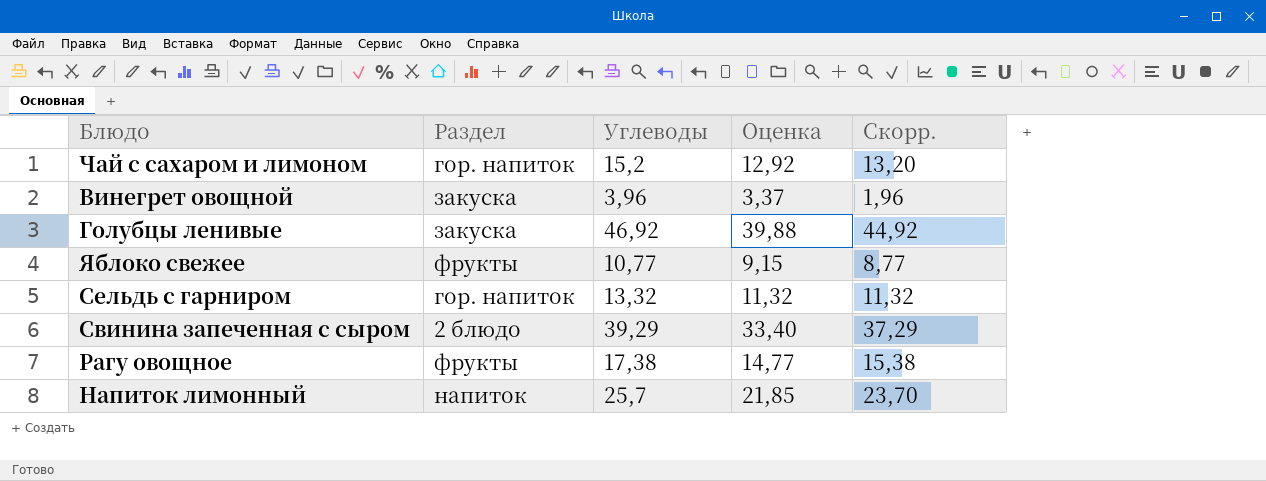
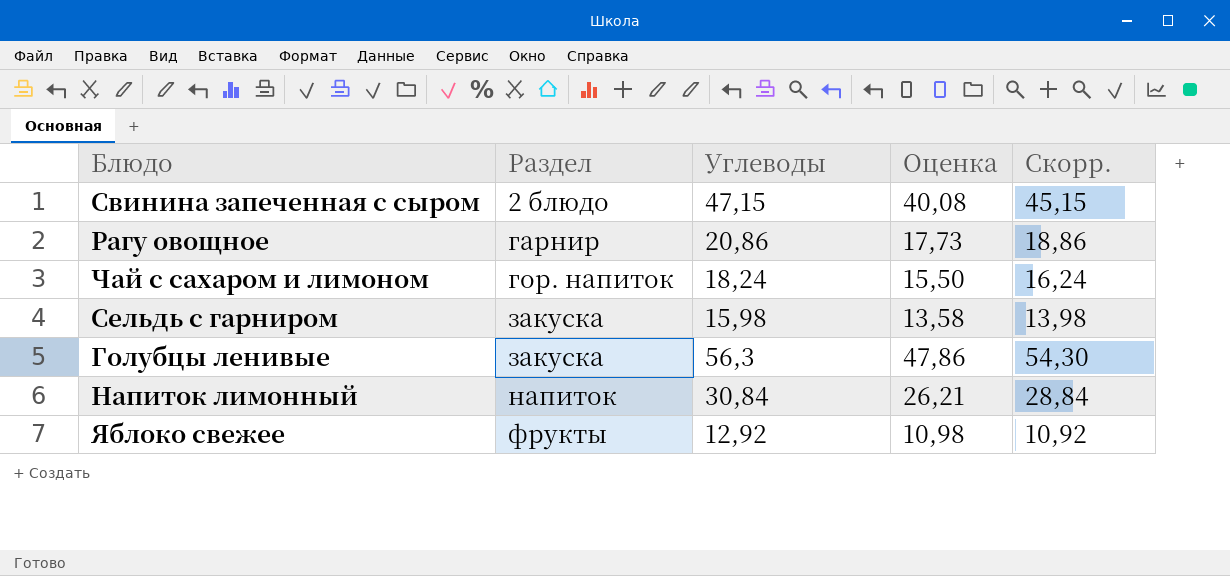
row order: none -> Раздел ascending
row Винегрет овощной: закуска | 3,96 | 3,37 | 1,96 -> none
Свинина запеченная с сыром | Углеводы: 39,29 -> 47,15
Свинина запеченная с сыром | Оценка: 33,40 -> 40,08
Свинина запеченная с сыром | Скорр.: 37,29 -> 45,15
Рагу овощное | Раздел: фрукты -> гарнир
Рагу овощное | Углеводы: 17,38 -> 20,86
Рагу овощное | Оценка: 14,77 -> 17,73
Рагу овощное | Скорр.: 15,38 -> 18,86
Чай с сахаром и лимоном | Углеводы: 15,2 -> 18,24
Чай с сахаром и лимоном | Оценка: 12,92 -> 15,50
Чай с сахаром и лимоном | Скорр.: 13,20 -> 16,24
Сельдь с гарниром | Раздел: гор. напиток -> закуска
Сельдь с гарниром | Углеводы: 13,32 -> 15,98
Сельдь с гарниром | Оценка: 11,32 -> 13,58
Сельдь с гарниром | Скорр.: 11,32 -> 13,98
Голубцы ленивые | Углеводы: 46,92 -> 56,3
Голубцы ленивые | Оценка: 39,88 -> 47,86
Голубцы ленивые | Скорр.: 44,92 -> 54,30
Напиток лимонный | Углеводы: 25,7 -> 30,84
Напиток лимонный | Оценка: 21,85 -> 26,21
Напиток лимонный | Скорр.: 23,70 -> 28,84
Яблоко свежее | Углеводы: 10,77 -> 12,92
Яблоко свежее | Оценка: 9,15 -> 10,98
Яблоко свежее | Скорр.: 8,77 -> 10,92

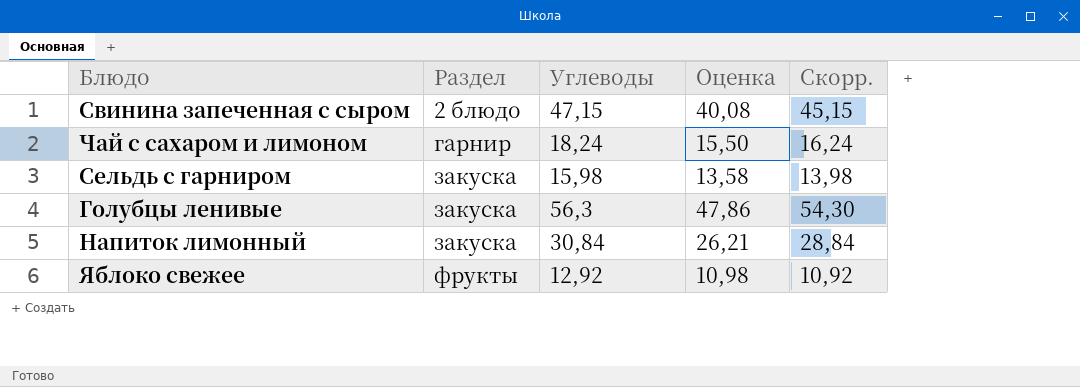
row Рагу овощное: гарнир | 20,86 | 17,73 | 18,86 -> none
Чай с сахаром и лимоном | Раздел: гор. напиток -> гарнир
Напиток лимонный | Раздел: напиток -> закуска

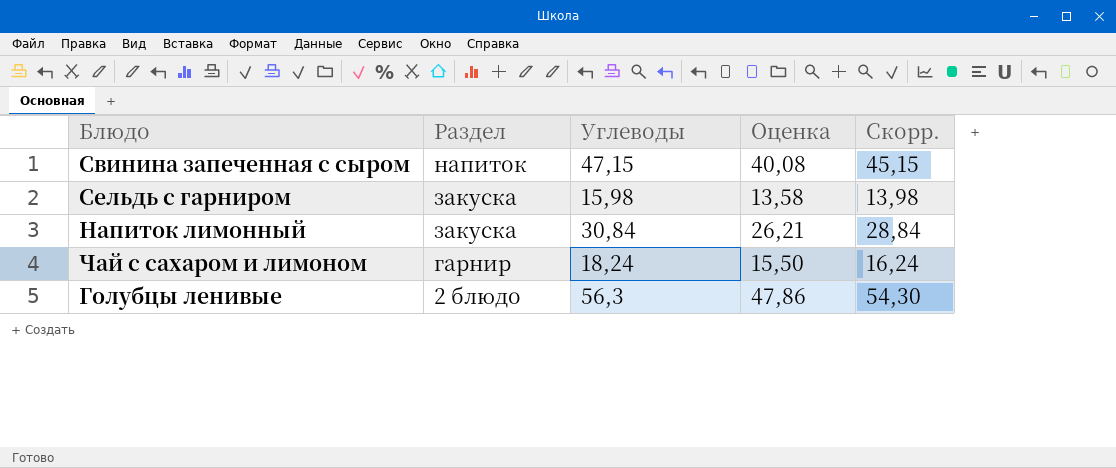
row order: Раздел ascending -> Раздел descending
row Яблоко свежее: фрукты | 12,92 | 10,98 | 10,92 -> none
Свинина запеченная с сыром | Раздел: 2 блюдо -> напиток
Голубцы ленивые | Раздел: закуска -> 2 блюдо

